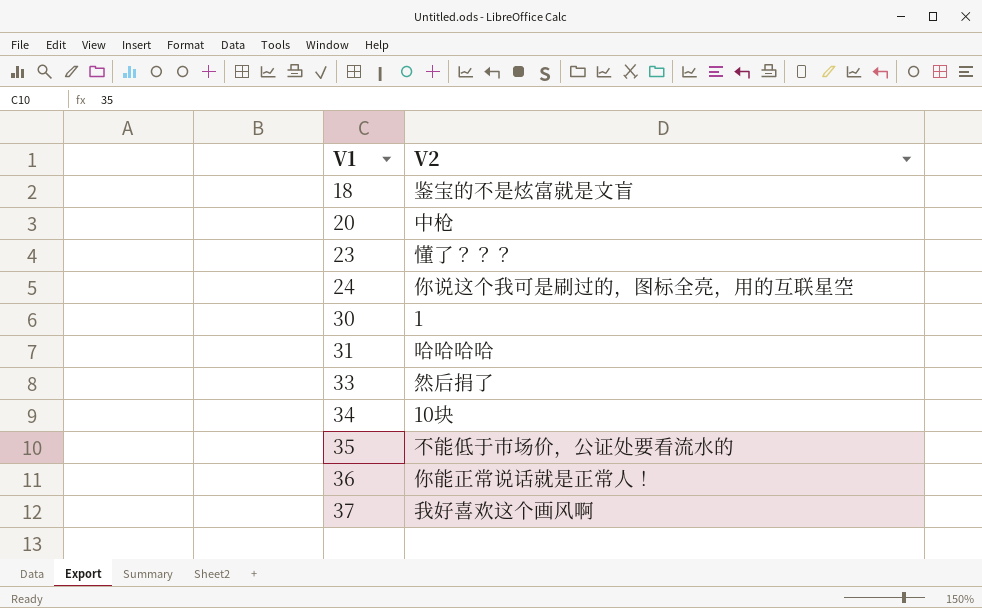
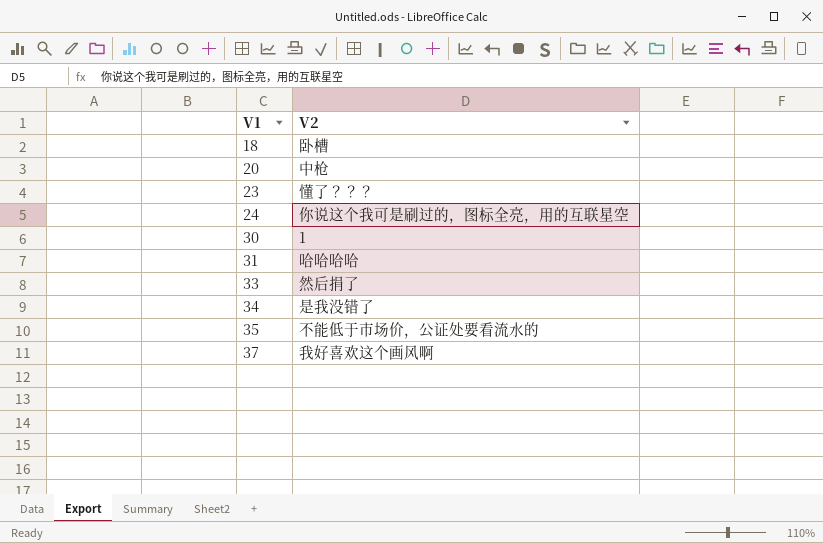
row 36: 你能正常说话就是正常人！ -> none
18 | V2: 鉴宝的不是炫富就是文盲 -> 卧槽
34 | V2: 10块 -> 是我没错了

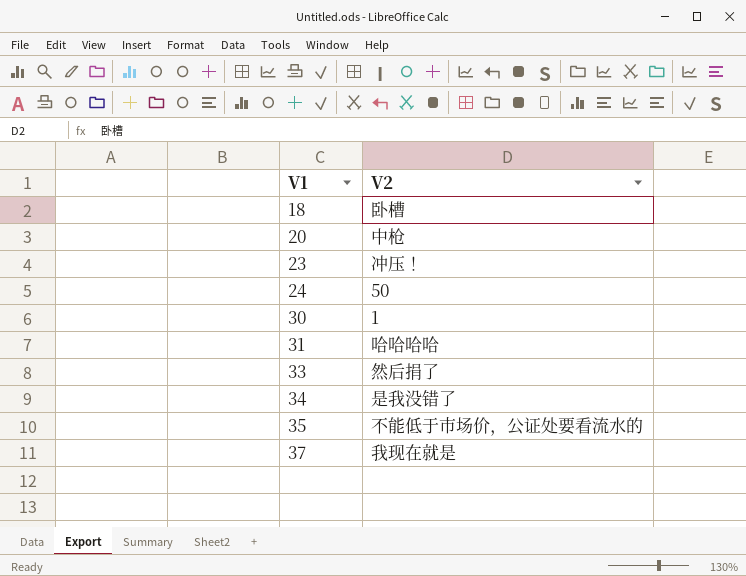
23 | V2: 懂了？？？ -> 冲压！
24 | V2: 你说这个我可是刷过的，图标全亮，用的互联星空 -> 50
37 | V2: 我好喜欢这个画风啊 -> 我现在就是

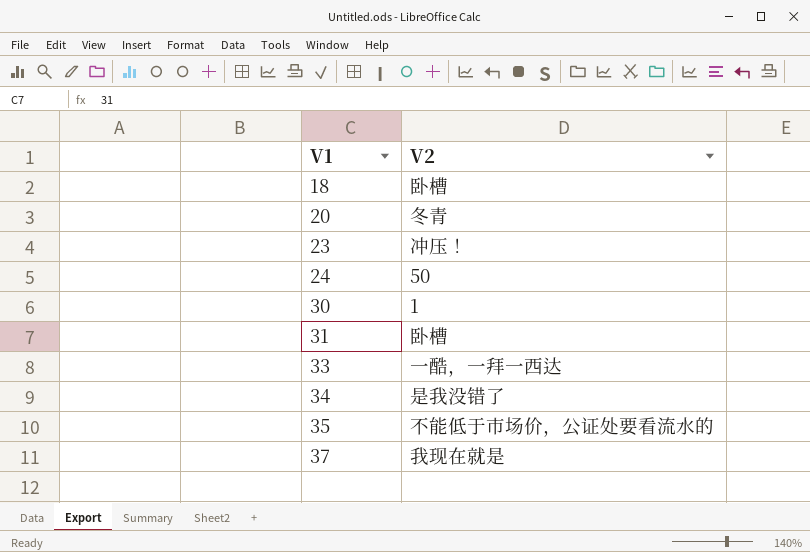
20 | V2: 中枪 -> 冬青
31 | V2: 哈哈哈哈 -> 卧槽
33 | V2: 然后捐了 -> 一酷，一拜一西达

